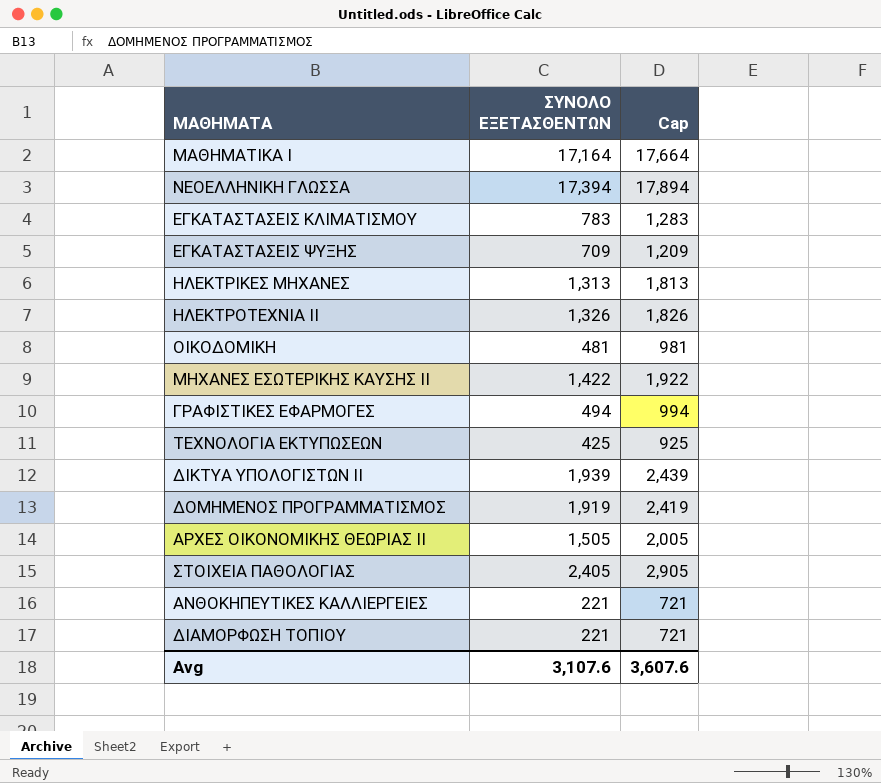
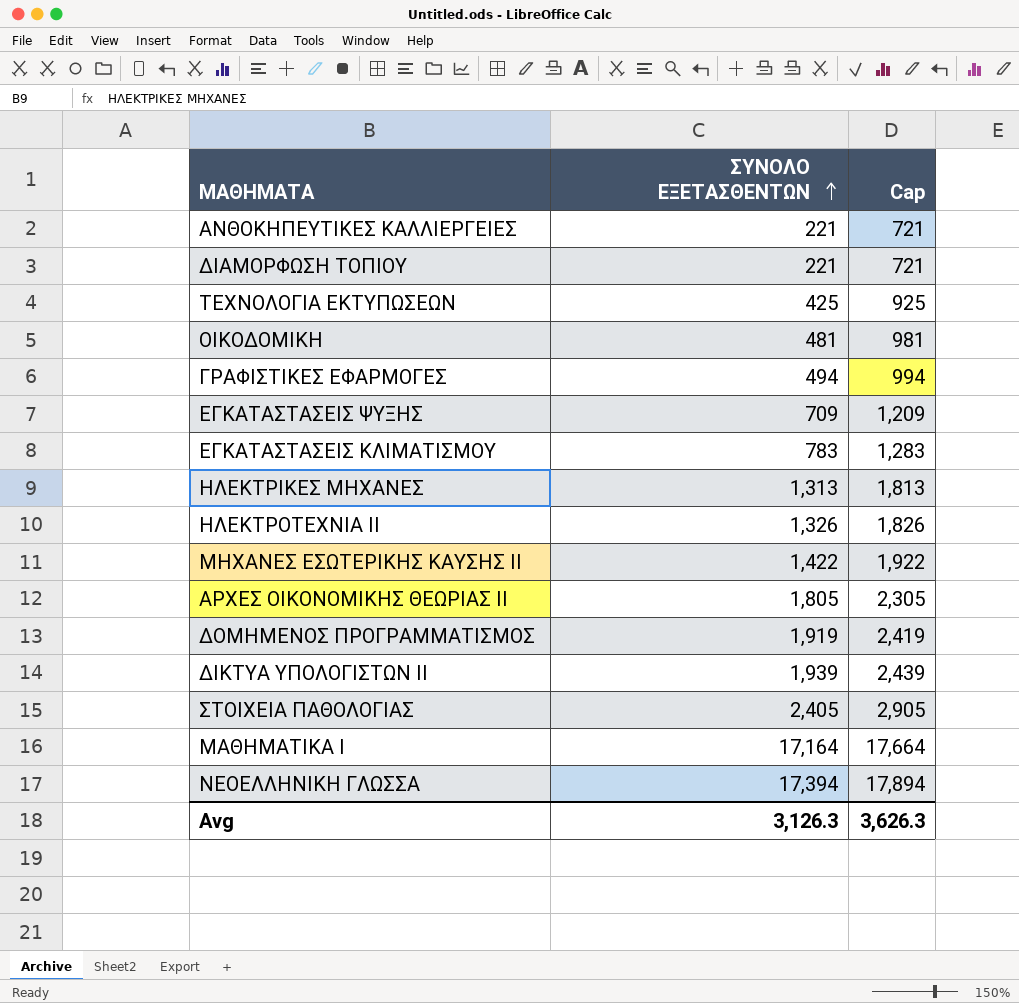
row order: none -> ΣΥΝΟΛΟ ΕΞΕΤΑΣΘΕΝΤΩΝ ascending
ΑΡΧΕΣ ΟΙΚΟΝΟΜΙΚΗΣ ΘΕΩΡΙΑΣ ΙΙ | ΣΥΝΟΛΟ ΕΞΕΤΑΣΘΕΝΤΩΝ: 1,505 -> 1,805
ΑΡΧΕΣ ΟΙΚΟΝΟΜΙΚΗΣ ΘΕΩΡΙΑΣ ΙΙ | Cap: 2,005 -> 2,305
Avg | ΣΥΝΟΛΟ ΕΞΕΤΑΣΘΕΝΤΩΝ: 3,107.6 -> 3,126.3
Avg | Cap: 3,607.6 -> 3,626.3

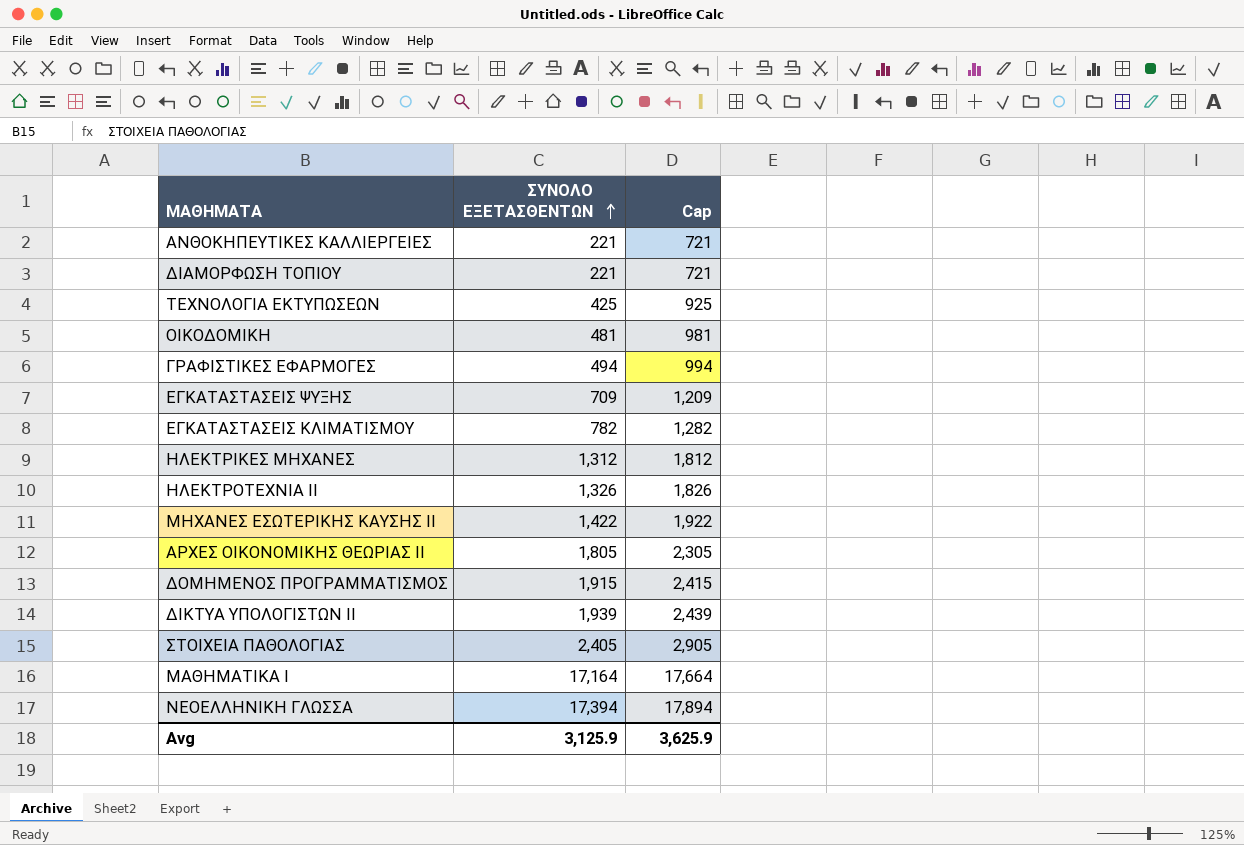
ΕΓΚΑΤΑΣΤΑΣΕΙΣ ΚΛΙΜΑΤΙΣΜΟΥ | ΣΥΝΟΛΟ ΕΞΕΤΑΣΘΕΝΤΩΝ: 783 -> 782
ΕΓΚΑΤΑΣΤΑΣΕΙΣ ΚΛΙΜΑΤΙΣΜΟΥ | Cap: 1,283 -> 1,282
ΗΛΕΚΤΡΙΚΕΣ ΜΗΧΑΝΕΣ | ΣΥΝΟΛΟ ΕΞΕΤΑΣΘΕΝΤΩΝ: 1,313 -> 1,312
ΗΛΕΚΤΡΙΚΕΣ ΜΗΧΑΝΕΣ | Cap: 1,813 -> 1,812
ΔΟΜΗΜΕΝΟΣ ΠΡΟΓΡΑΜΜΑΤΙΣΜΟΣ | ΣΥΝΟΛΟ ΕΞΕΤΑΣΘΕΝΤΩΝ: 1,919 -> 1,915
ΔΟΜΗΜΕΝΟΣ ΠΡΟΓΡΑΜΜΑΤΙΣΜΟΣ | Cap: 2,419 -> 2,415
Avg | ΣΥΝΟΛΟ ΕΞΕΤΑΣΘΕΝΤΩΝ: 3,126.3 -> 3,125.9
Avg | Cap: 3,626.3 -> 3,625.9

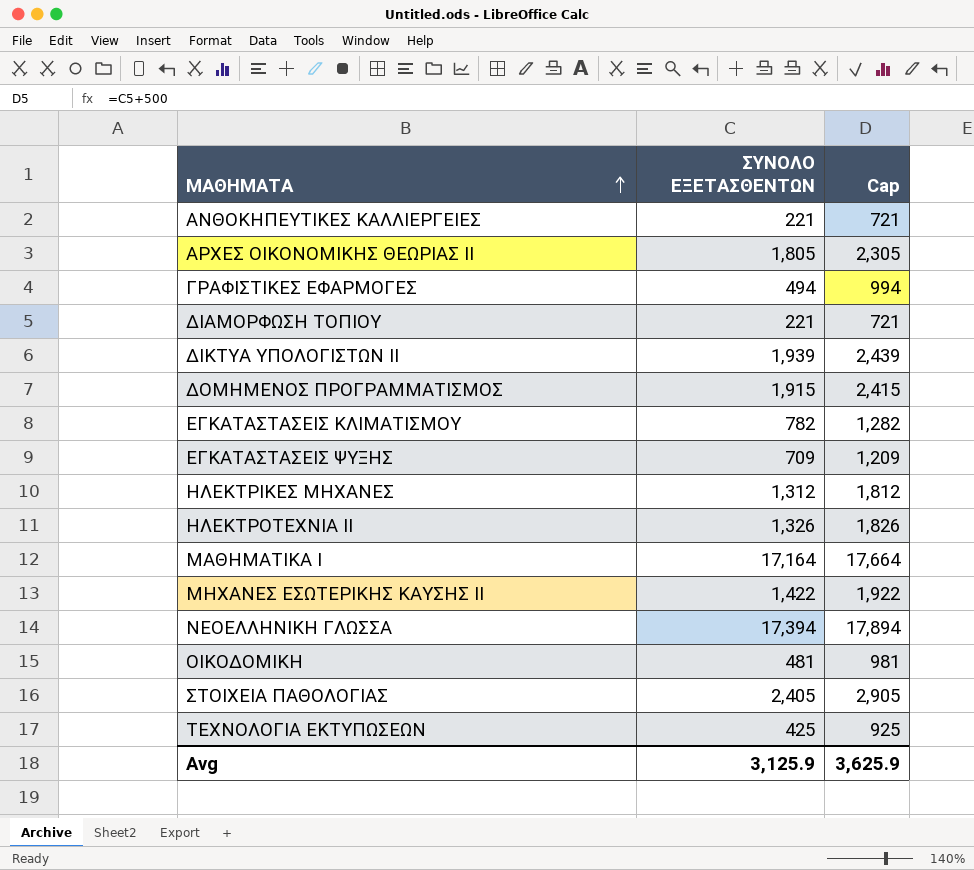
row order: ΣΥΝΟΛΟ ΕΞΕΤΑΣΘΕΝΤΩΝ ascending -> ΜΑΘΗΜΑΤΑ ascending

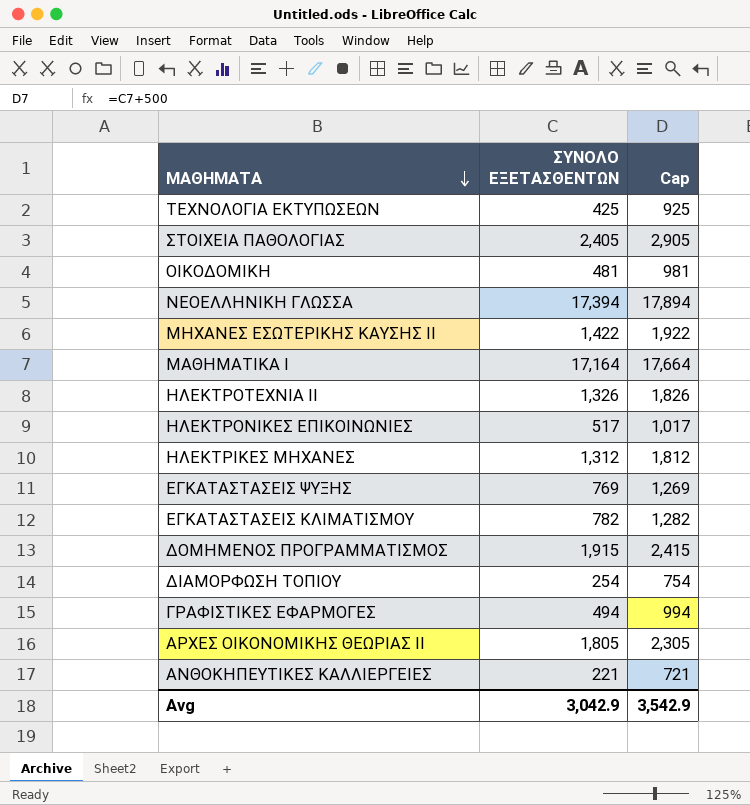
row order: ΜΑΘΗΜΑΤΑ ascending -> ΜΑΘΗΜΑΤΑ descending
row ΔΙΚΤΥΑ ΥΠΟΛΟΓΙΣΤΩΝ ΙΙ: 1,939 | 2,439 -> none
row ΗΛΕΚΤΡΟΝΙΚΕΣ ΕΠΙΚΟΙΝΩΝΙΕΣ: none -> 517 | 1,017
ΕΓΚΑΤΑΣΤΑΣΕΙΣ ΨΥΞΗΣ | ΣΥΝΟΛΟ ΕΞΕΤΑΣΘΕΝΤΩΝ: 709 -> 769
ΕΓΚΑΤΑΣΤΑΣΕΙΣ ΨΥΞΗΣ | Cap: 1,209 -> 1,269
ΔΙΑΜΟΡΦΩΣΗ ΤΟΠΙΟΥ | ΣΥΝΟΛΟ ΕΞΕΤΑΣΘΕΝΤΩΝ: 221 -> 254
ΔΙΑΜΟΡΦΩΣΗ ΤΟΠΙΟΥ | Cap: 721 -> 754
Avg | ΣΥΝΟΛΟ ΕΞΕΤΑΣΘΕΝΤΩΝ: 3,125.9 -> 3,042.9
Avg | Cap: 3,625.9 -> 3,542.9

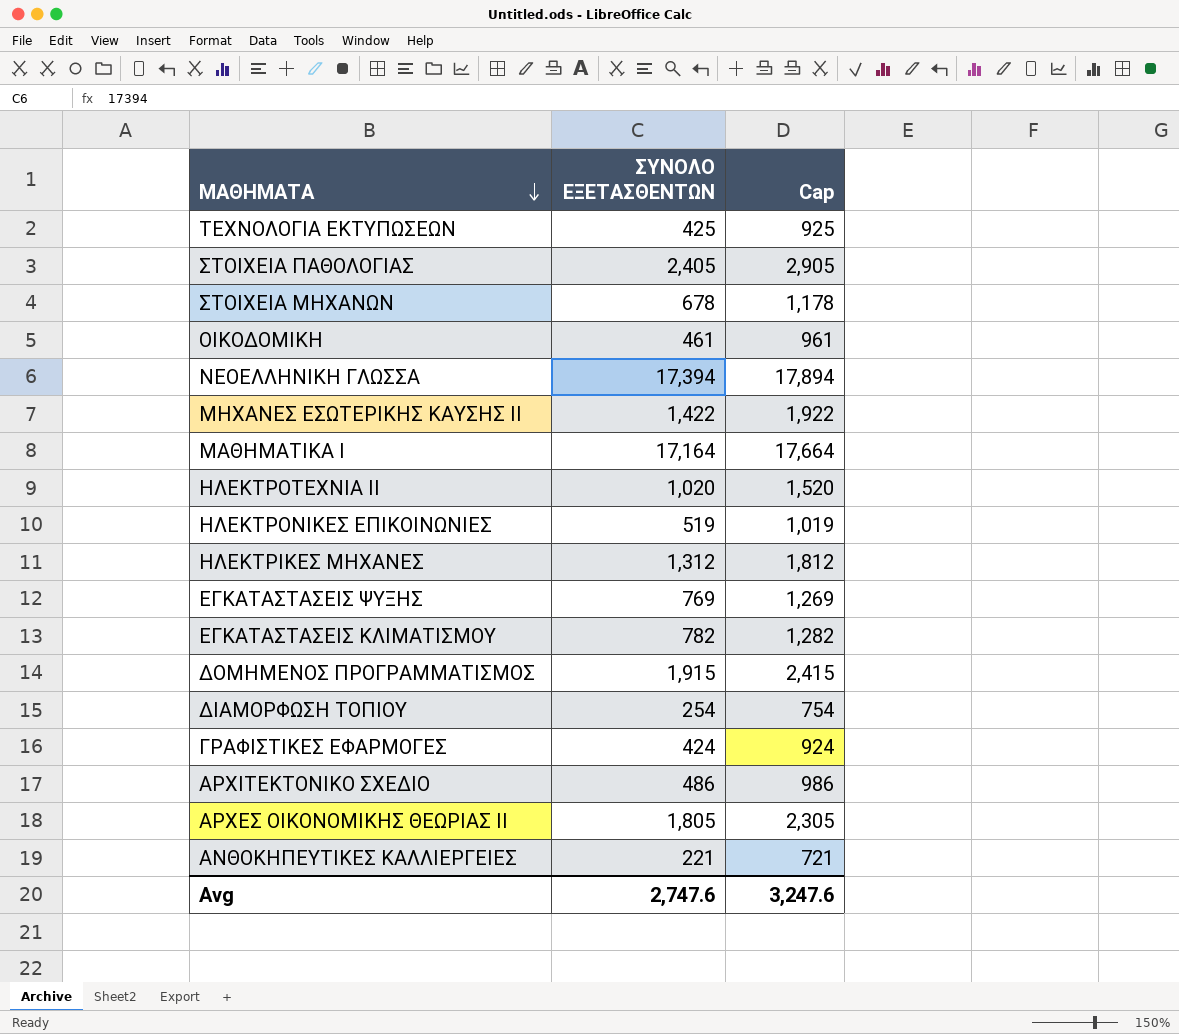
row ΣΤΟΙΧΕΙΑ ΜΗΧΑΝΩΝ: none -> 678 | 1,178
ΟΙΚΟΔΟΜΙΚΗ | ΣΥΝΟΛΟ ΕΞΕΤΑΣΘΕΝΤΩΝ: 481 -> 461
ΟΙΚΟΔΟΜΙΚΗ | Cap: 981 -> 961
ΗΛΕΚΤΡΟΤΕΧΝΙΑ ΙΙ | ΣΥΝΟΛΟ ΕΞΕΤΑΣΘΕΝΤΩΝ: 1,326 -> 1,020
ΗΛΕΚΤΡΟΤΕΧΝΙΑ ΙΙ | Cap: 1,826 -> 1,520
ΗΛΕΚΤΡΟΝΙΚΕΣ ΕΠΙΚΟΙΝΩΝΙΕΣ | ΣΥΝΟΛΟ ΕΞΕΤΑΣΘΕΝΤΩΝ: 517 -> 519
ΗΛΕΚΤΡΟΝΙΚΕΣ ΕΠΙΚΟΙΝΩΝΙΕΣ | Cap: 1,017 -> 1,019
ΓΡΑΦΙΣΤΙΚΕΣ ΕΦΑΡΜΟΓΕΣ | ΣΥΝΟΛΟ ΕΞΕΤΑΣΘΕΝΤΩΝ: 494 -> 424
ΓΡΑΦΙΣΤΙΚΕΣ ΕΦΑΡΜΟΓΕΣ | Cap: 994 -> 924
row ΑΡΧΙΤΕΚΤΟΝΙΚΟ ΣΧΕΔΙΟ: none -> 486 | 986
Avg | ΣΥΝΟΛΟ ΕΞΕΤΑΣΘΕΝΤΩΝ: 3,042.9 -> 2,747.6
Avg | Cap: 3,542.9 -> 3,247.6

